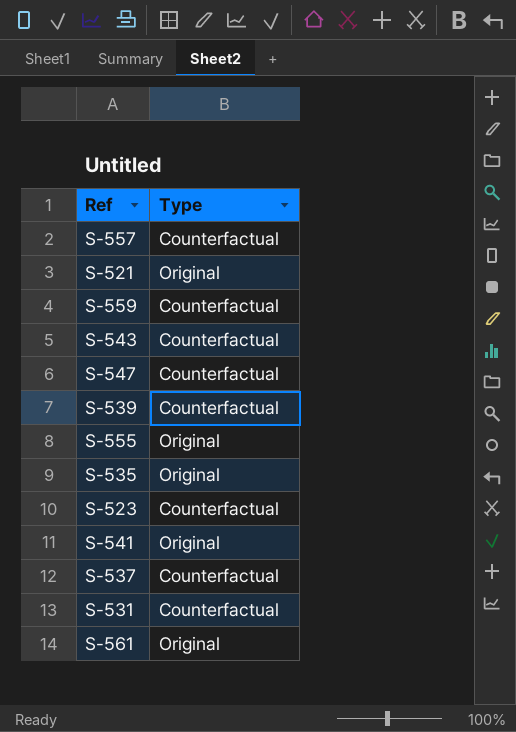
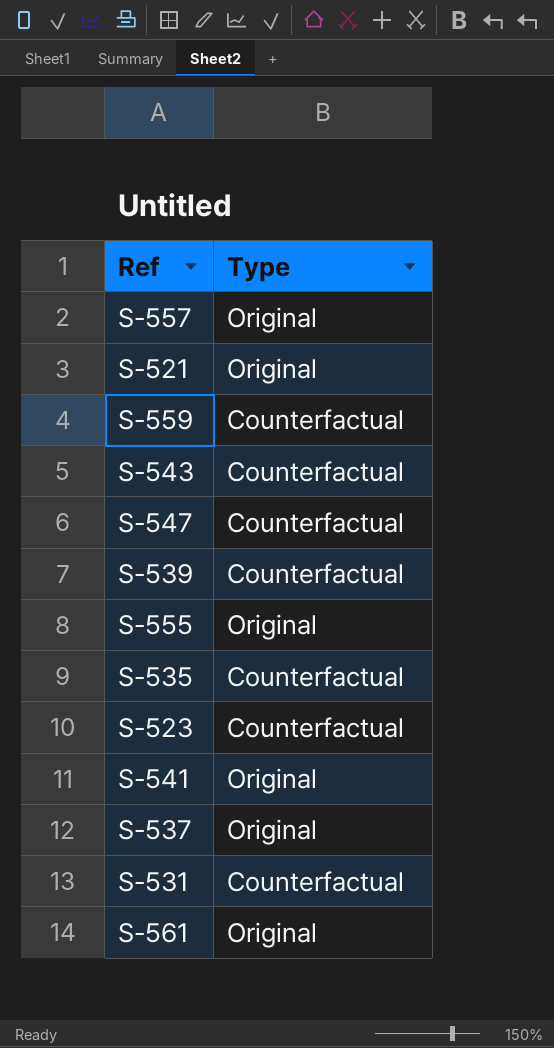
S-557 | Type: Counterfactual -> Original
S-535 | Type: Original -> Counterfactual
S-537 | Type: Counterfactual -> Original

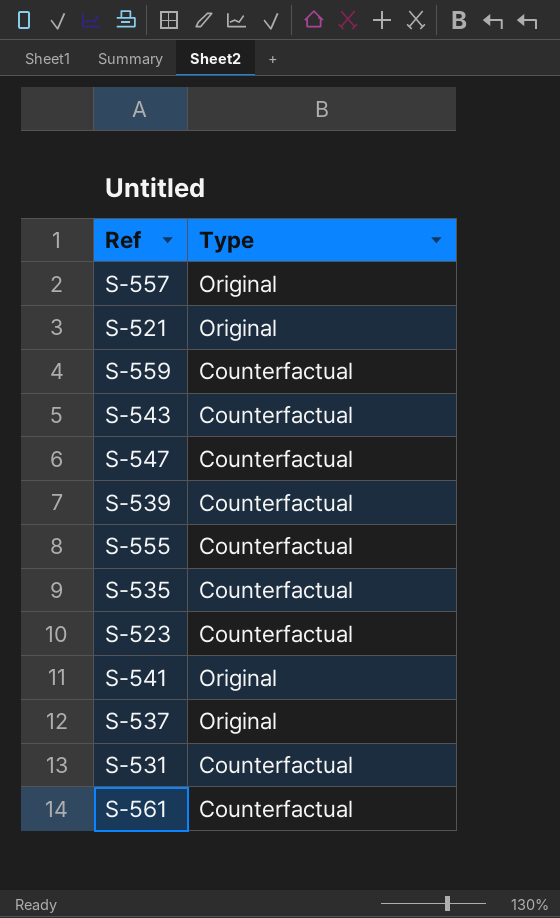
S-555 | Type: Original -> Counterfactual
S-561 | Type: Original -> Counterfactual

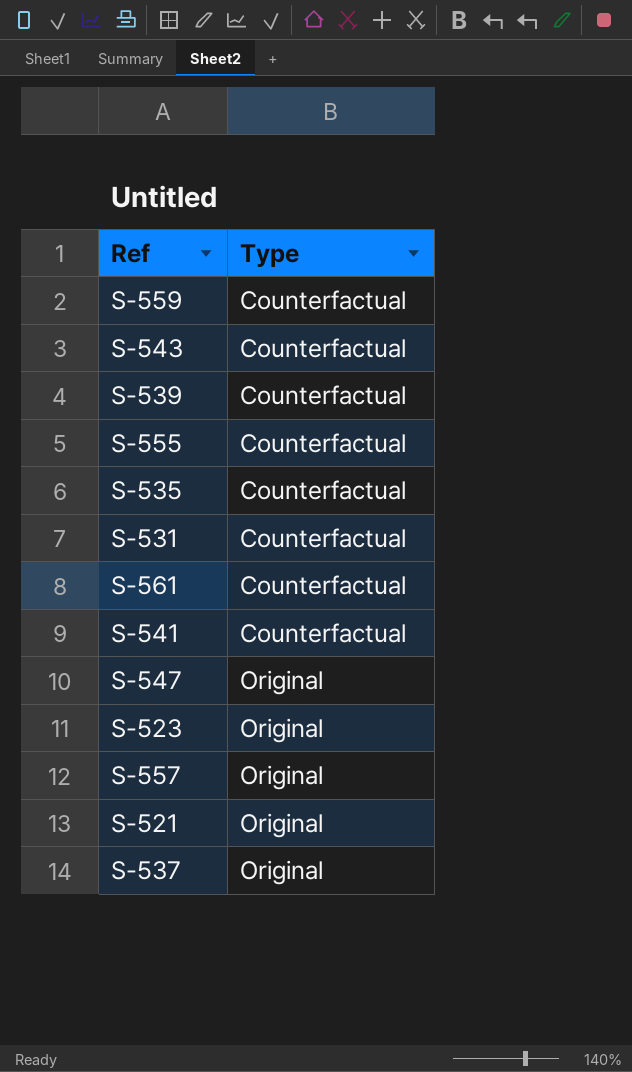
row order: none -> Type ascending
S-541 | Type: Original -> Counterfactual
S-547 | Type: Counterfactual -> Original
S-523 | Type: Counterfactual -> Original

